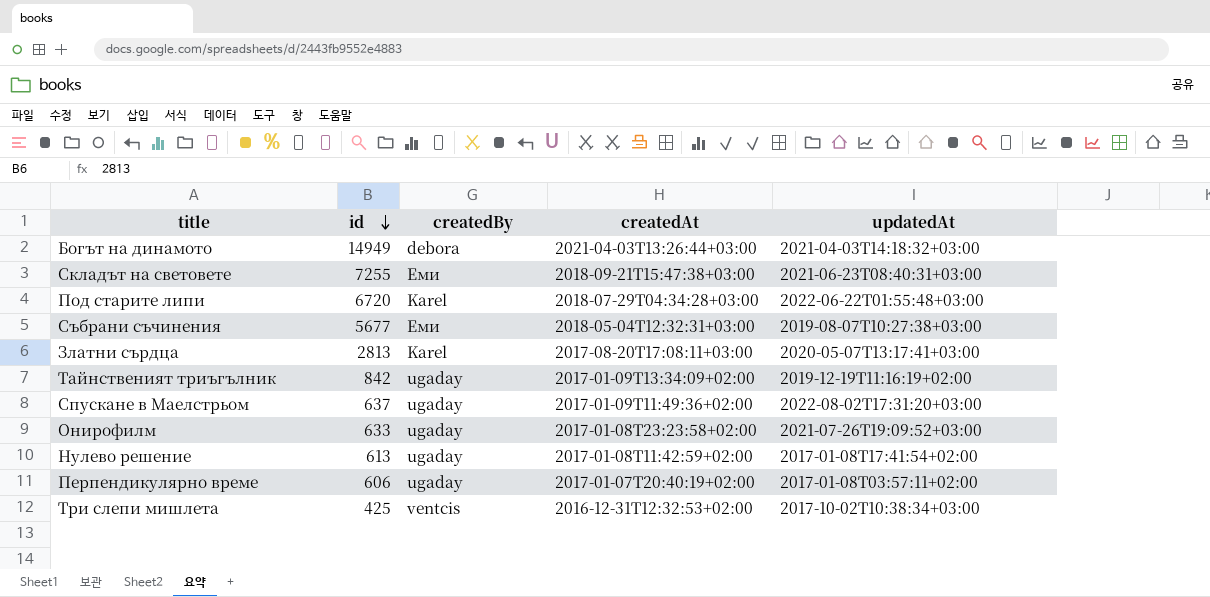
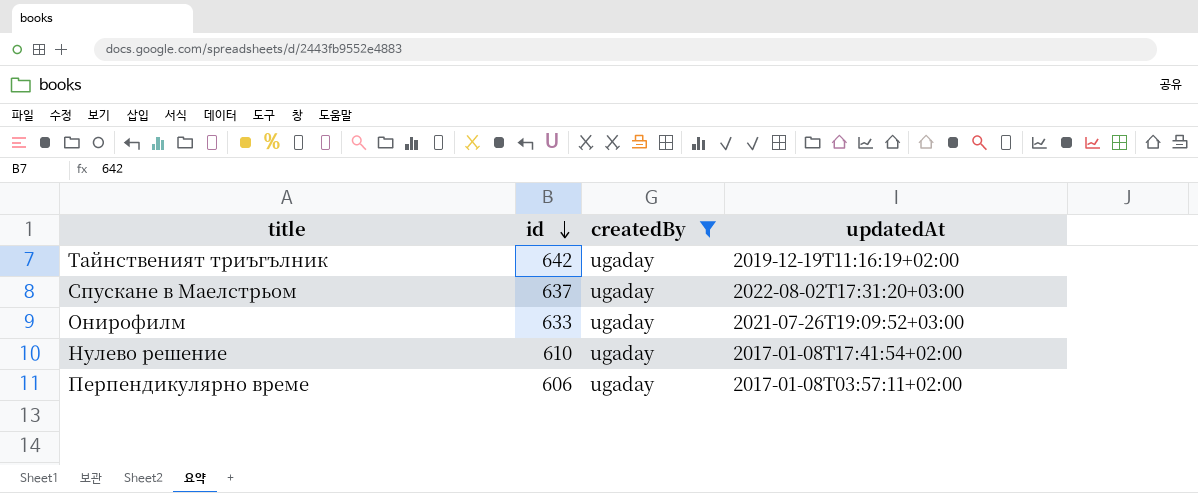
filter: none -> createdBy = ugaday
column createdAt | position: 4 -> none
Тайнственият триъгълник | id: 842 -> 642
Нулево решение | id: 613 -> 610

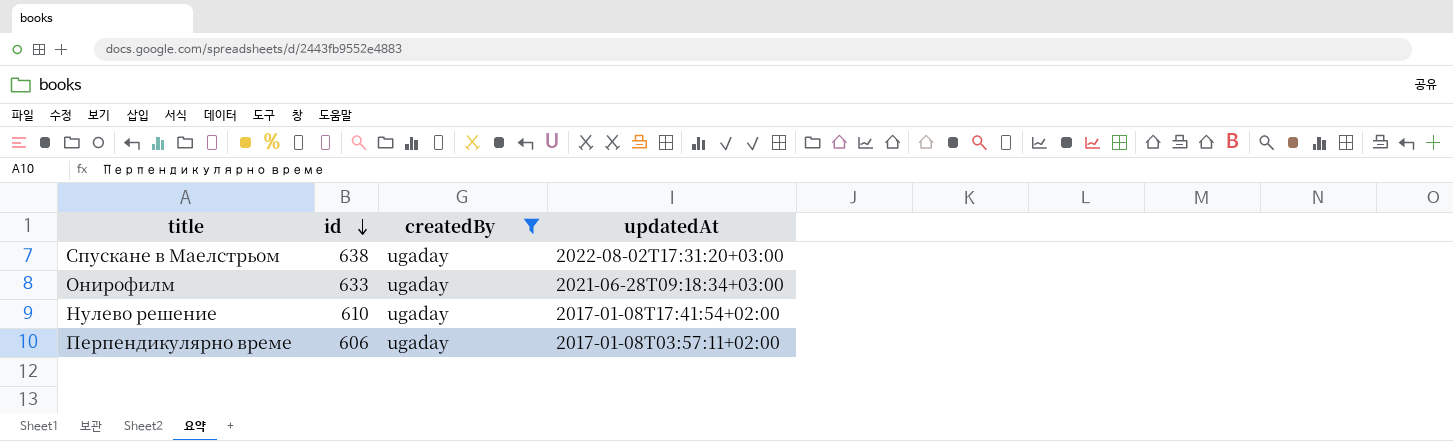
row Тайнственият триъгълник: 642 | ugaday | 2019-12-19T11:16:19+02:00 -> none
Спускане в Маелстрьом | id: 637 -> 638
Онирофилм | updatedAt: 2021-07-26T19:09:52+03:00 -> 2021-06-28T09:18:34+03:00

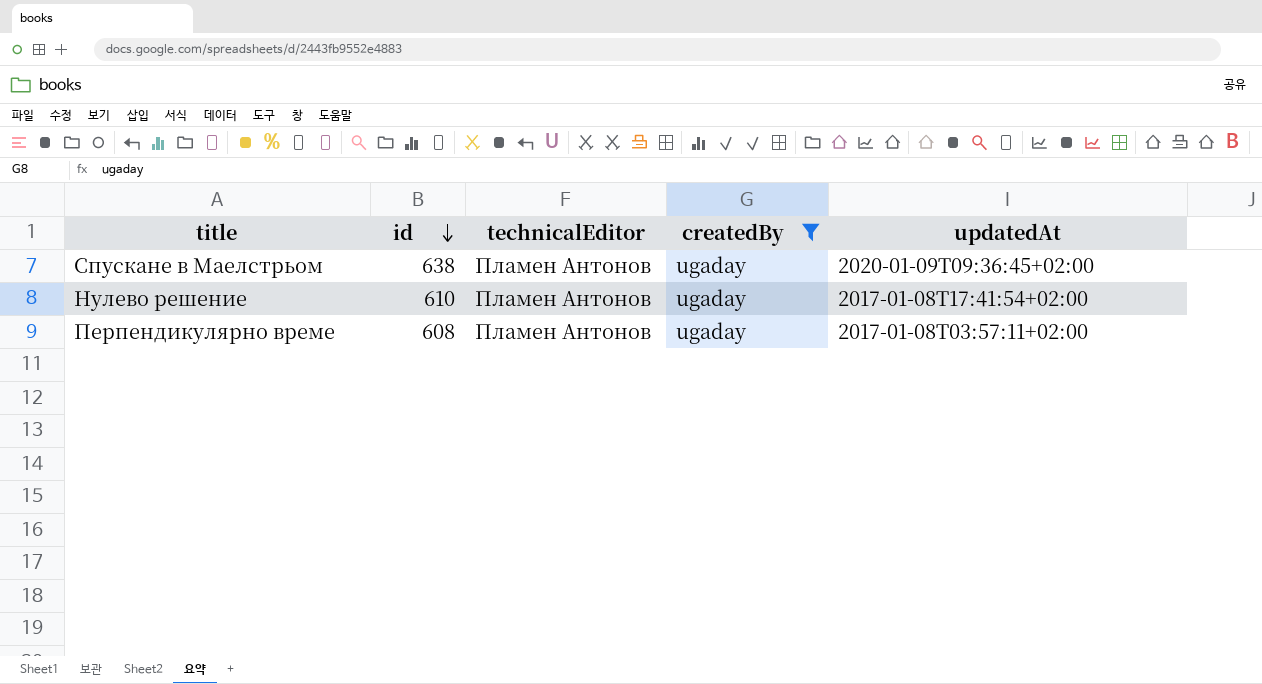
column technicalEditor | position: none -> 3
row Онирофилм: 633 | ugaday | 2021-06-28T09:18:34+03:00 -> none
Спускане в Маелстрьом | updatedAt: 2022-08-02T17:31:20+03:00 -> 2020-01-09T09:36:45+02:00
Перпендикулярно време | id: 606 -> 608

